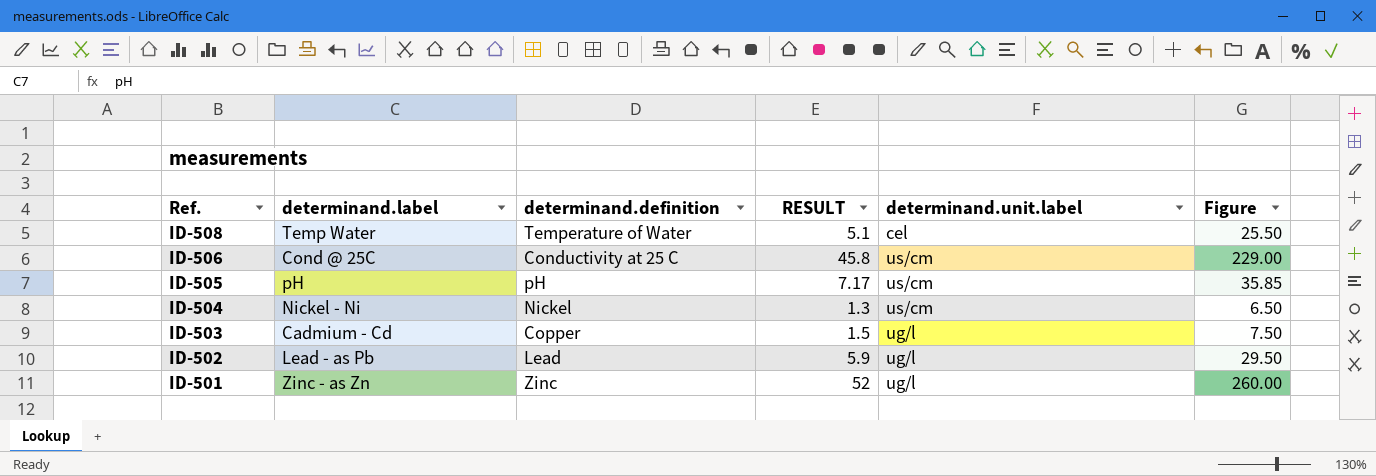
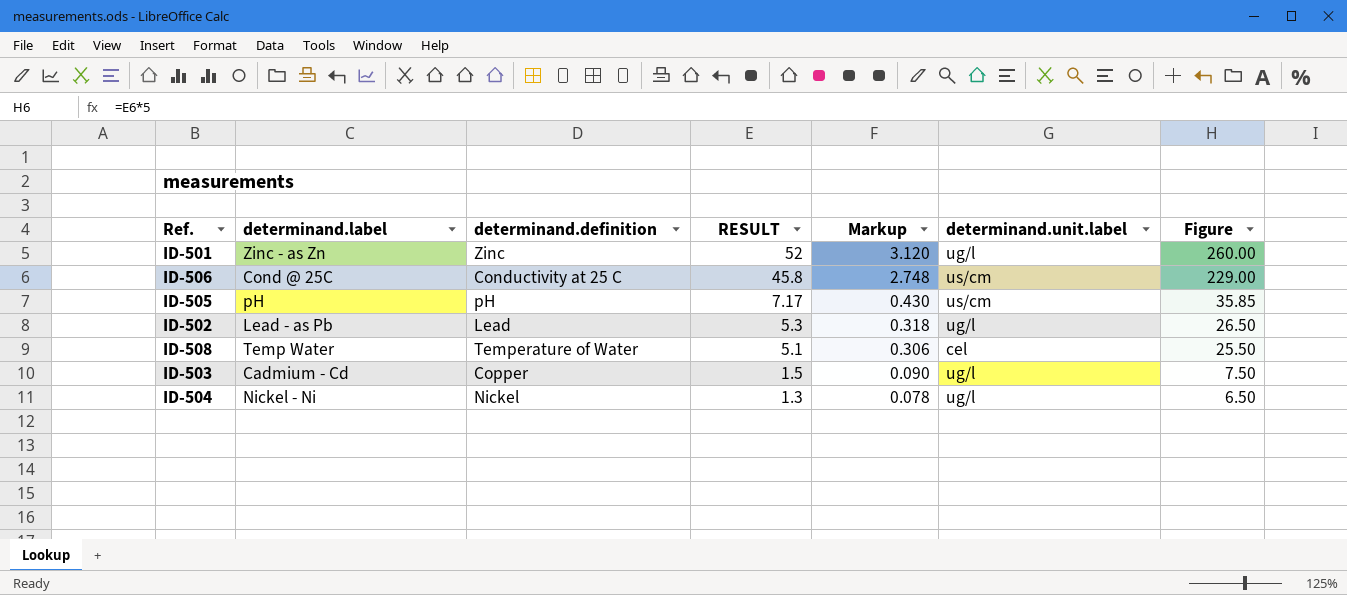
row order: Ref. descending -> RESULT descending
column Markup | formula: none -> [RESULT] * 0.06
ID-502 | RESULT: 5.9 -> 5.3
ID-502 | Figure: 29.50 -> 26.50
ID-504 | determinand.unit.label: us/cm -> ug/l

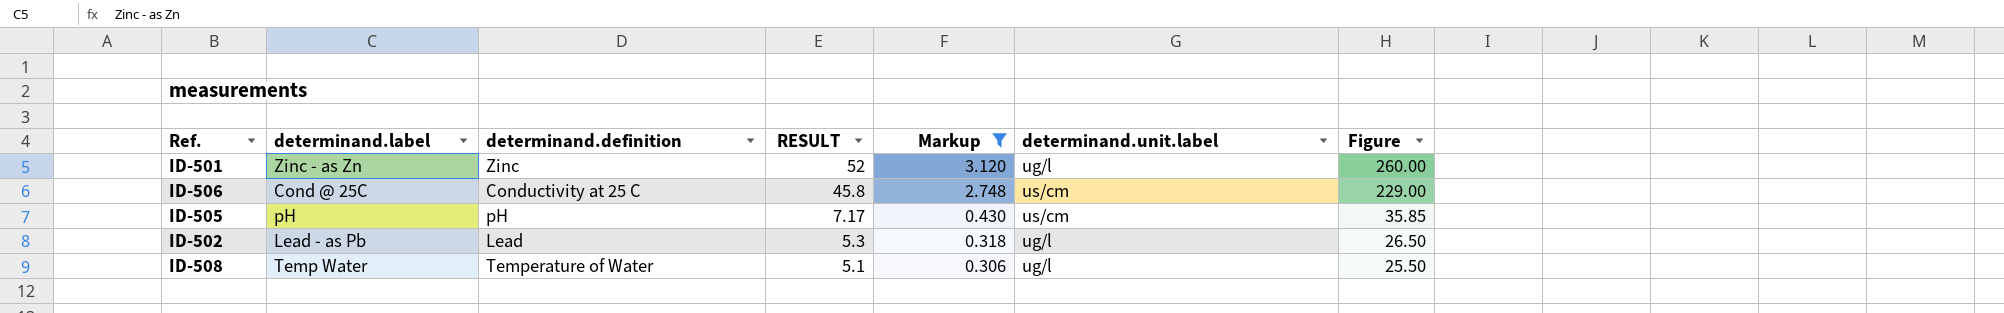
filter: none -> Markup >= 0.306
ID-508 | determinand.unit.label: cel -> ug/l

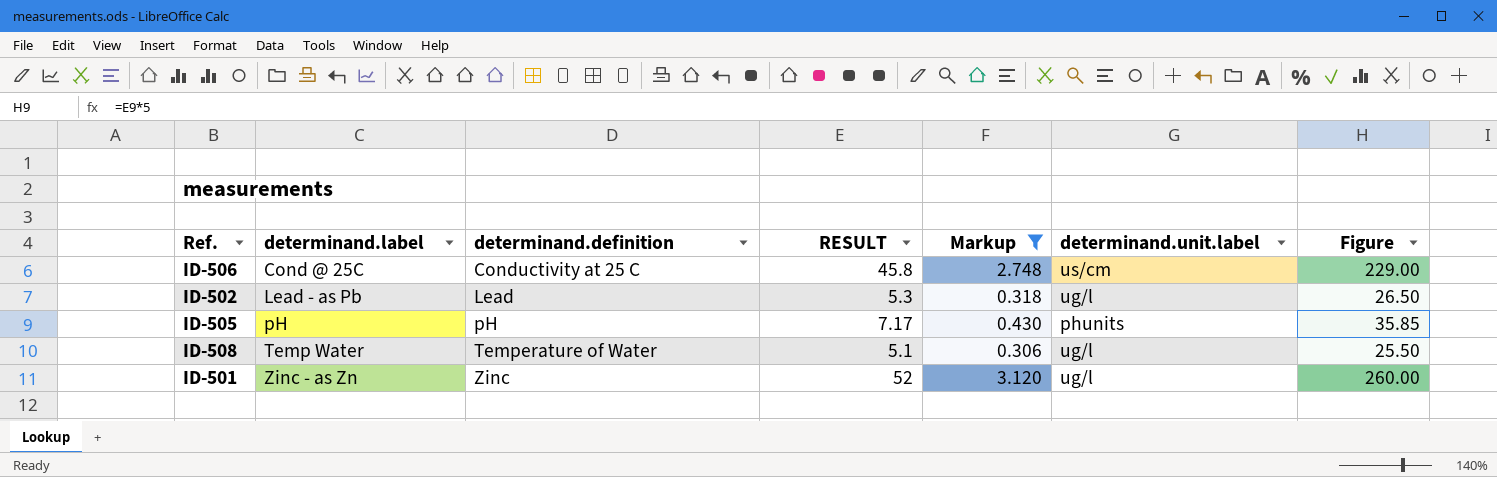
row order: RESULT descending -> determinand.label ascending
ID-505 | determinand.unit.label: us/cm -> phunits

